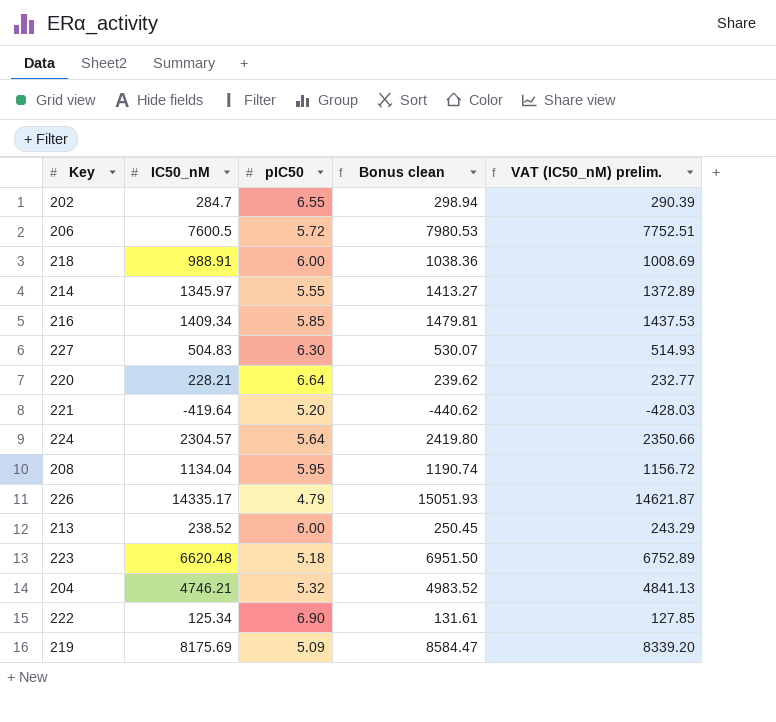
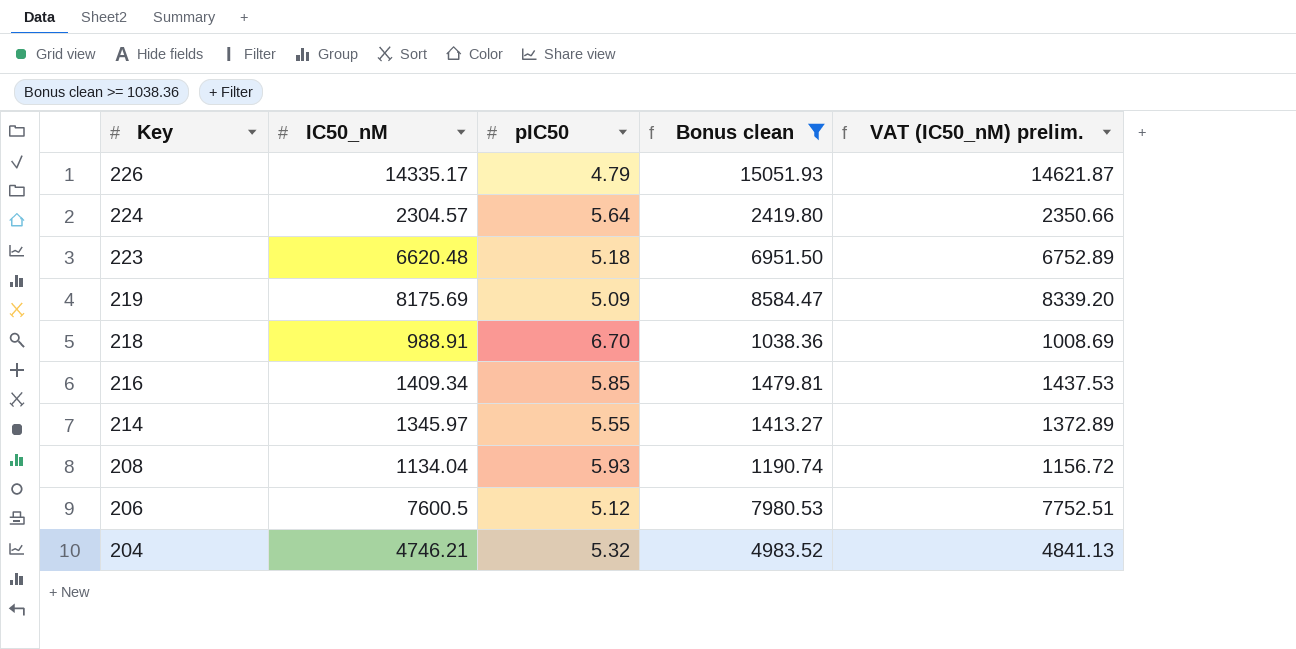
filter: none -> Bonus clean >= 1038.36
row order: none -> Key descending
218 | pIC50: 6.00 -> 6.70
208 | pIC50: 5.95 -> 5.93
206 | pIC50: 5.72 -> 5.12

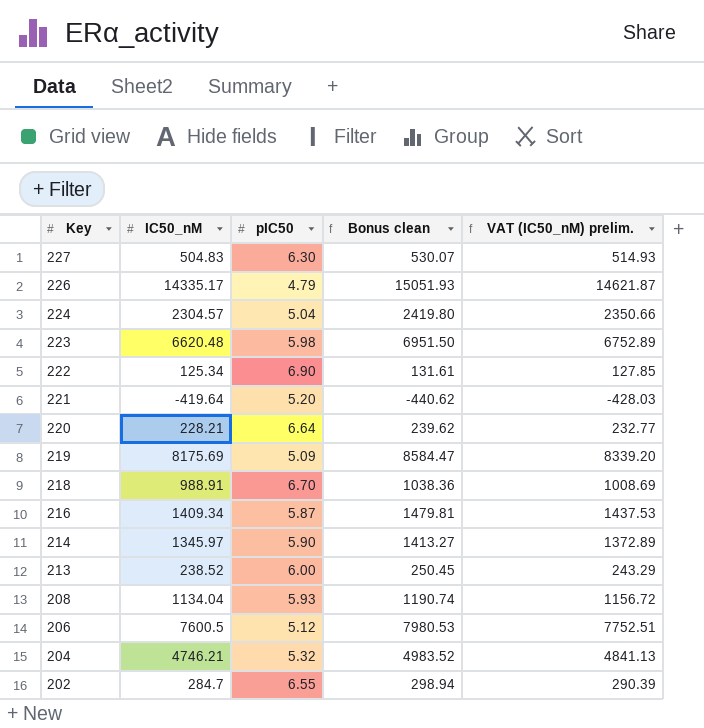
filter: Bonus clean >= 1038.36 -> none
224 | pIC50: 5.64 -> 5.04
223 | pIC50: 5.18 -> 5.98
216 | pIC50: 5.85 -> 5.87
214 | pIC50: 5.55 -> 5.90

